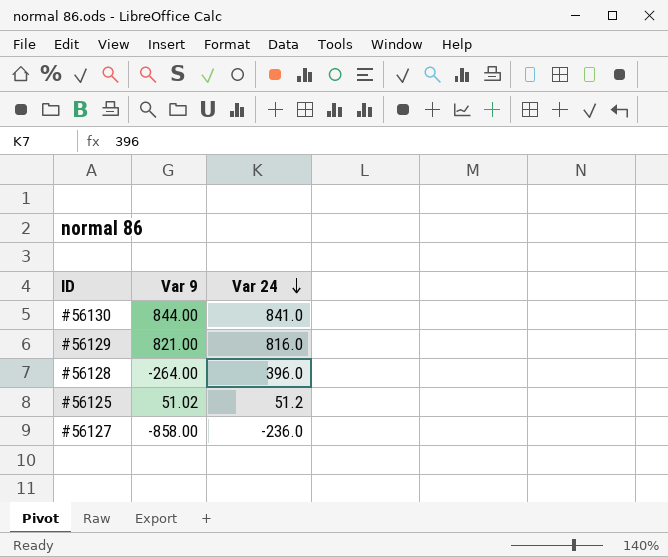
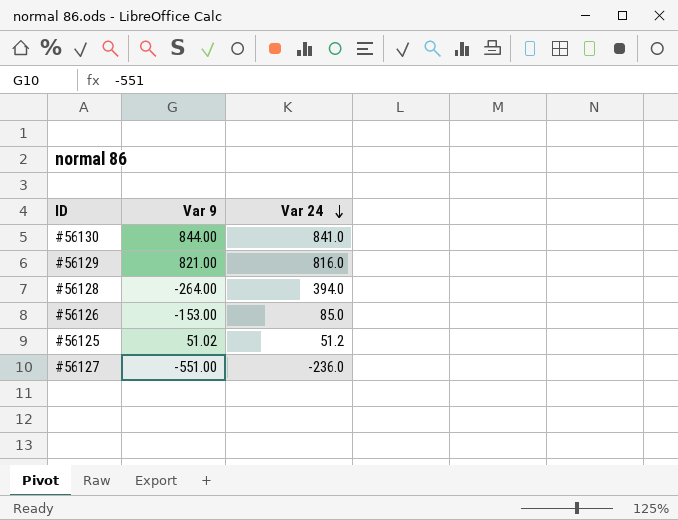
#56128 | Var 24: 396.0 -> 394.0
row #56126: none -> -153.00 | 85.0
#56127 | Var 9: -858.00 -> -551.00

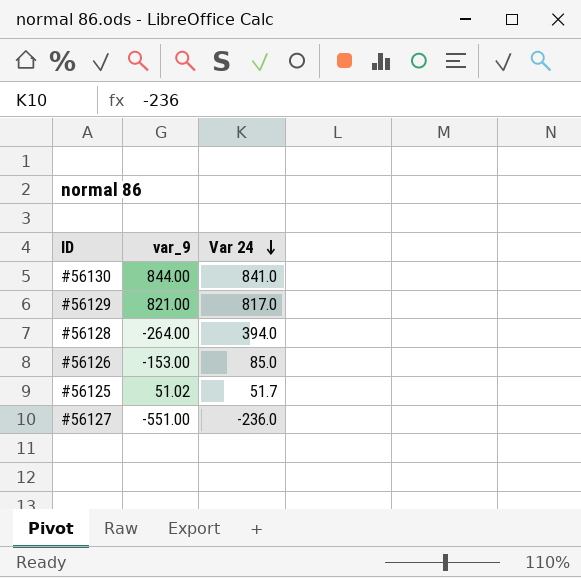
column name: Var 9 -> var_9
#56129 | Var 24: 816.0 -> 817.0
#56125 | Var 24: 51.2 -> 51.7

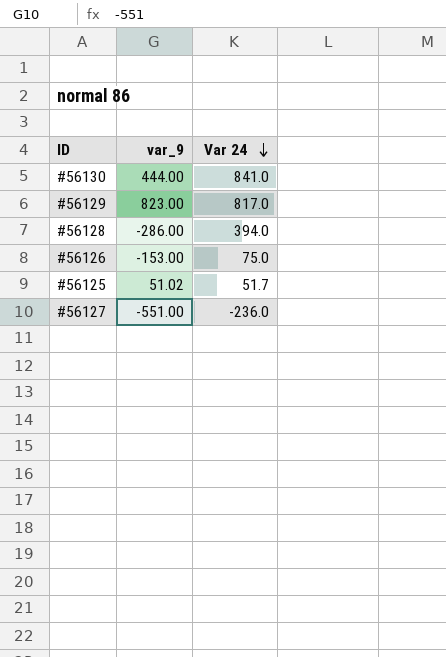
#56130 | var_9: 844.00 -> 444.00
#56129 | var_9: 821.00 -> 823.00
#56128 | var_9: -264.00 -> -286.00
#56126 | Var 24: 85.0 -> 75.0

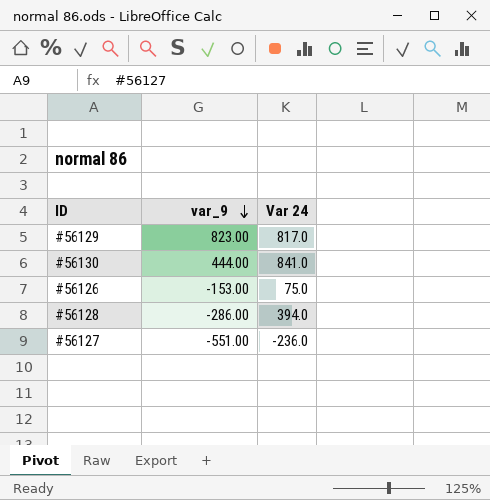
row order: Var 24 descending -> var_9 descending
row #56125: 51.02 | 51.7 -> none

